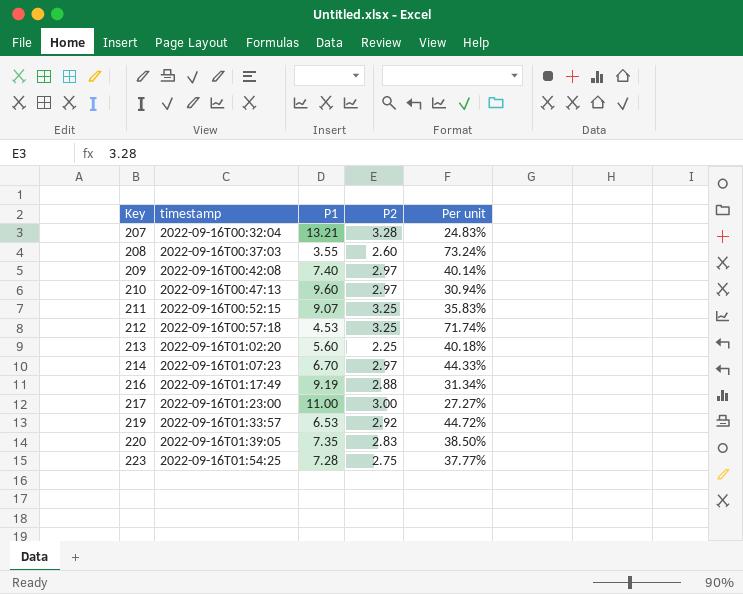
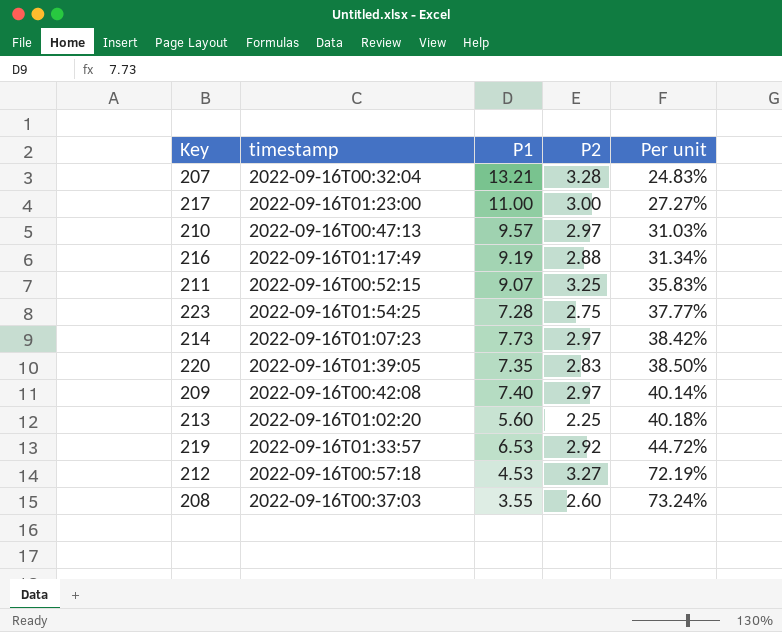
row order: Key ascending -> Per unit ascending
210 | P1: 9.60 -> 9.57
210 | Per unit: 30.94% -> 31.03%
214 | P1: 6.70 -> 7.73
214 | Per unit: 44.33% -> 38.42%
212 | P2: 3.25 -> 3.27
212 | Per unit: 71.74% -> 72.19%

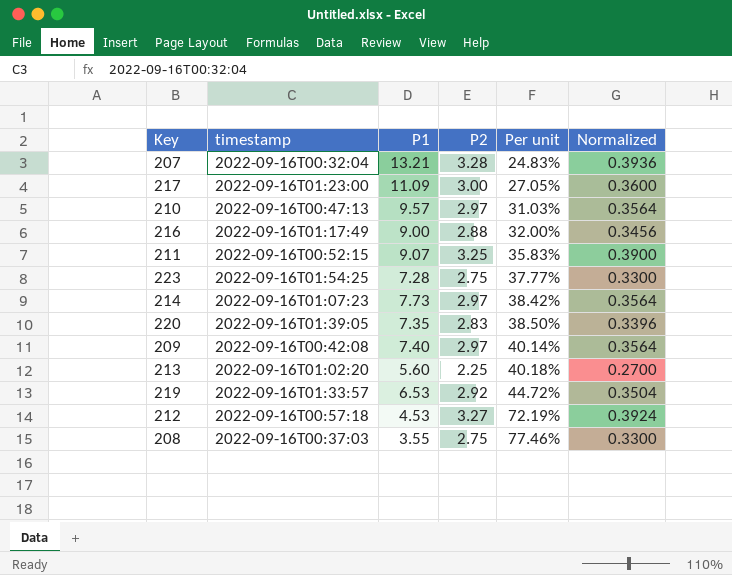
column Normalized | formula: none -> [P2] * 0.12
217 | P1: 11.00 -> 11.09
217 | Per unit: 27.27% -> 27.05%
216 | P1: 9.19 -> 9.00
216 | Per unit: 31.34% -> 32.00%
208 | P2: 2.60 -> 2.75
208 | Per unit: 73.24% -> 77.46%

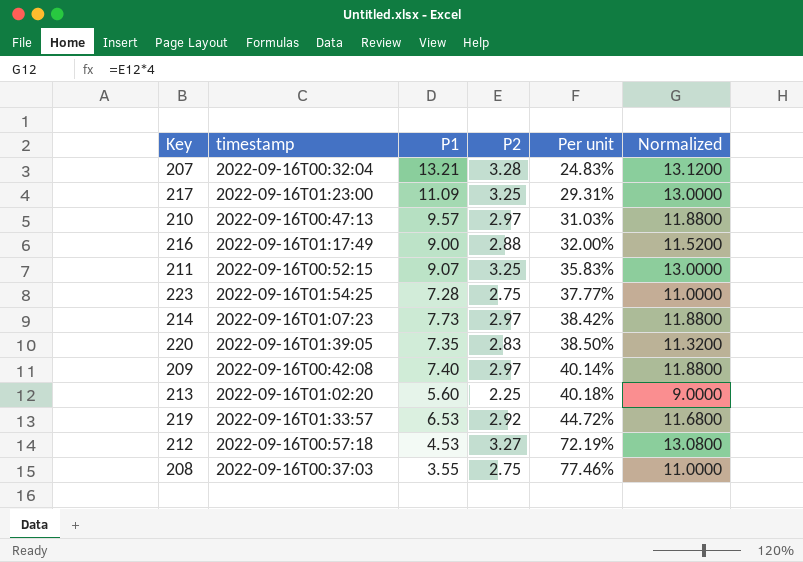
column Normalized | formula: [P2] * 0.12 -> [P2] * 4
217 | P2: 3.00 -> 3.25
217 | Per unit: 27.05% -> 29.31%

